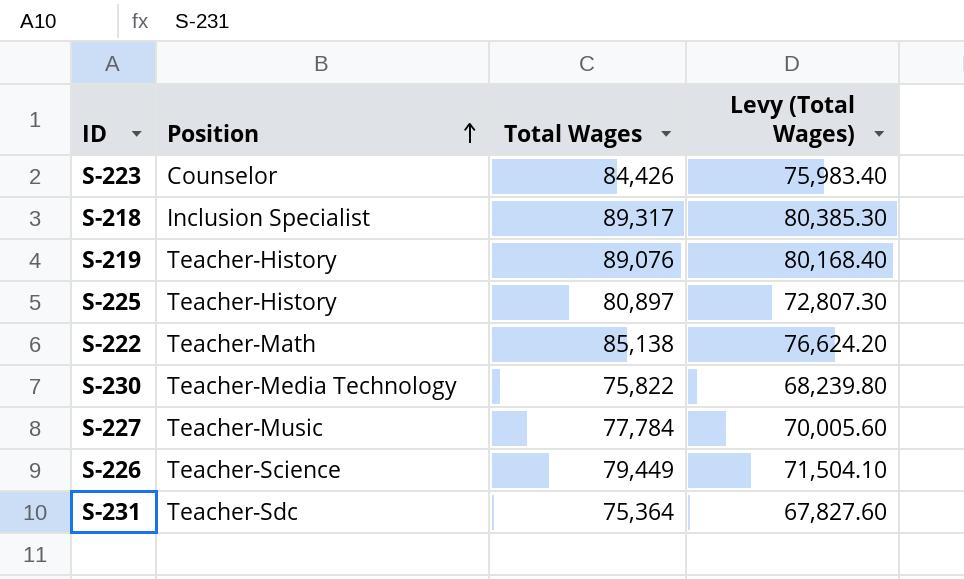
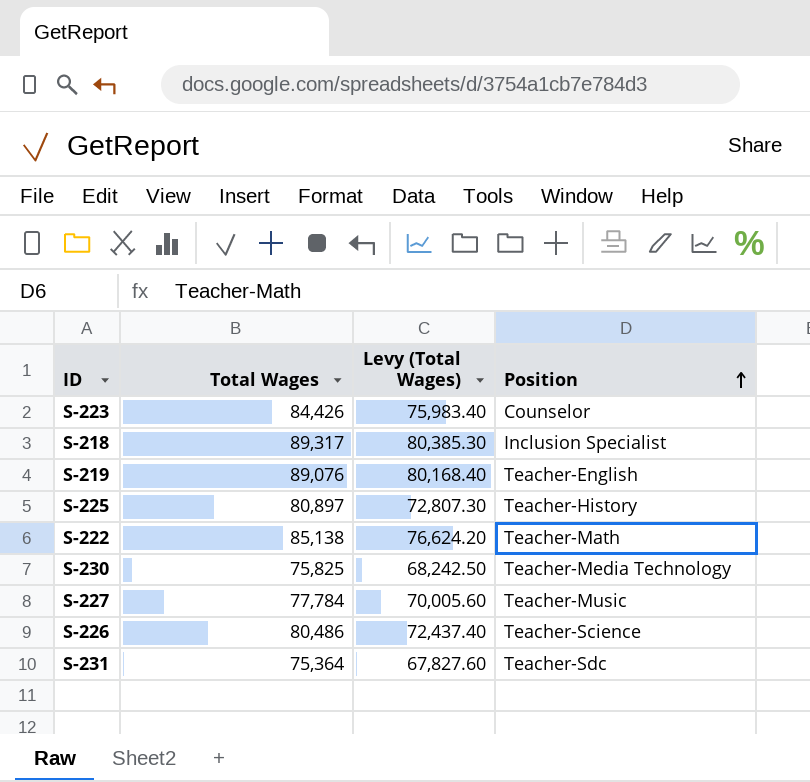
column Position | position: 2 -> 4
S-219 | Position: Teacher-History -> Teacher-English
S-230 | Total Wages: 75,822 -> 75,825
S-230 | Levy (Total Wages): 68,239.80 -> 68,242.50
S-226 | Total Wages: 79,449 -> 80,486
S-226 | Levy (Total Wages): 71,504.10 -> 72,437.40

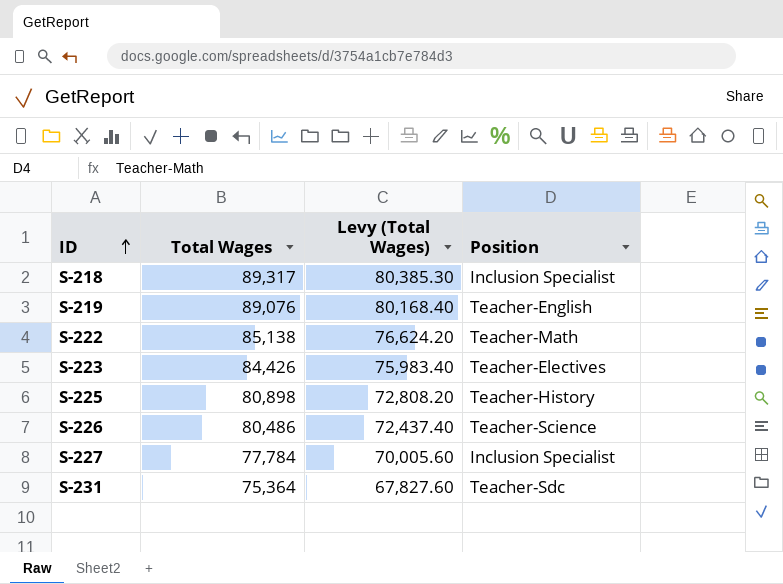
row order: Position ascending -> ID ascending
row S-230: 75,825 | 68,242.50 | Teacher-Media Technology -> none
S-223 | Position: Counselor -> Teacher-Electives
S-225 | Total Wages: 80,897 -> 80,898
S-225 | Levy (Total Wages): 72,807.30 -> 72,808.20
S-227 | Position: Teacher-Music -> Inclusion Specialist

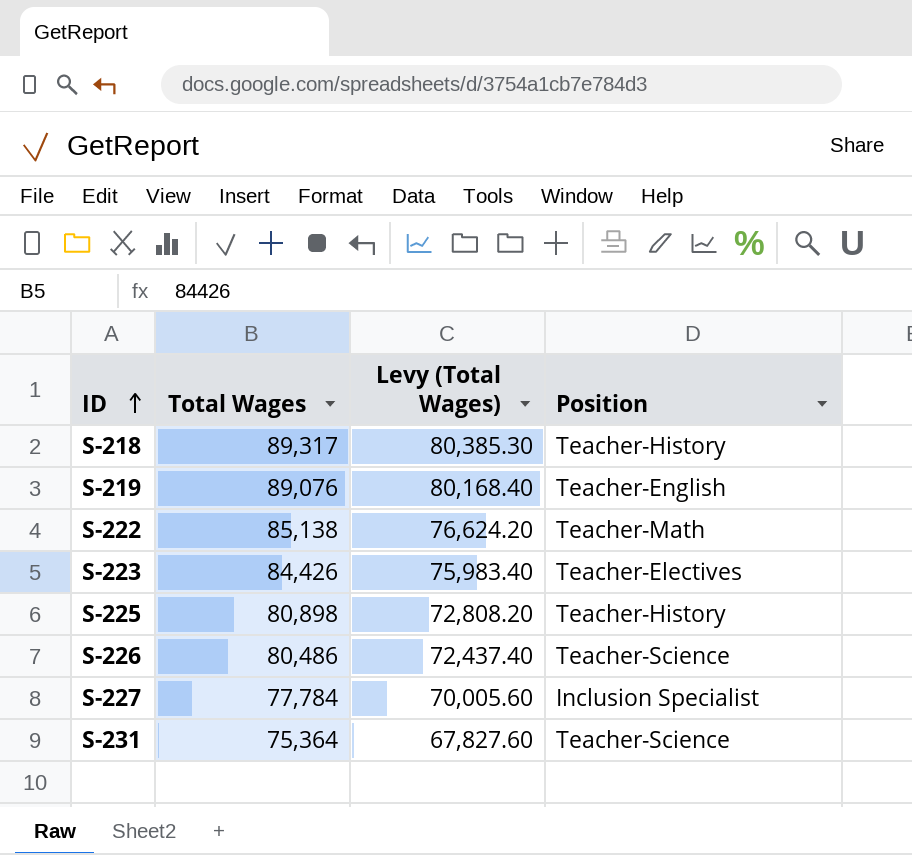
S-218 | Position: Inclusion Specialist -> Teacher-History
S-231 | Position: Teacher-Sdc -> Teacher-Science

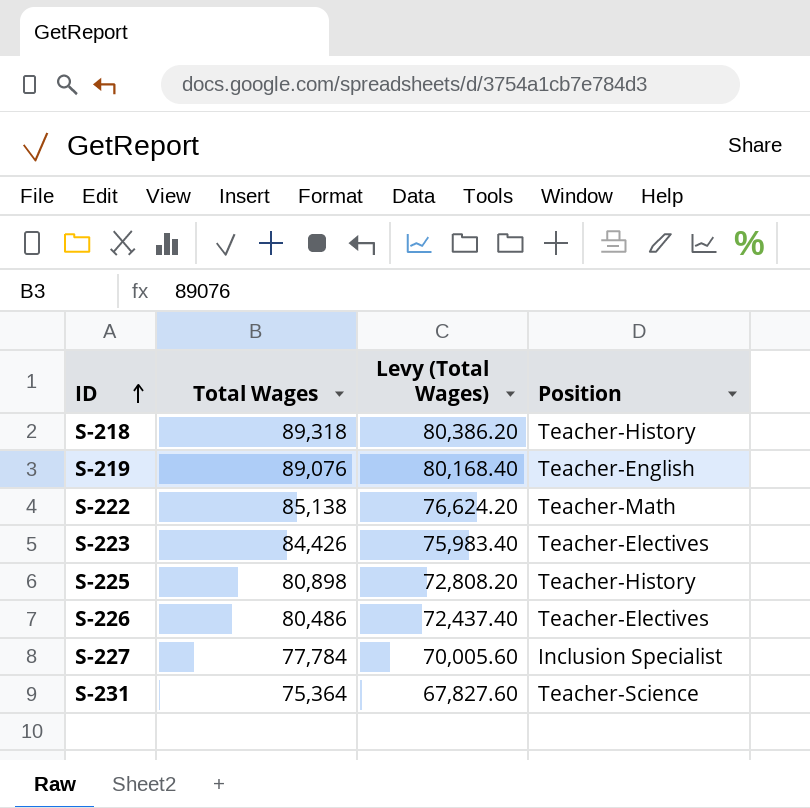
S-218 | Total Wages: 89,317 -> 89,318
S-218 | Levy (Total Wages): 80,385.30 -> 80,386.20
S-226 | Position: Teacher-Science -> Teacher-Electives

